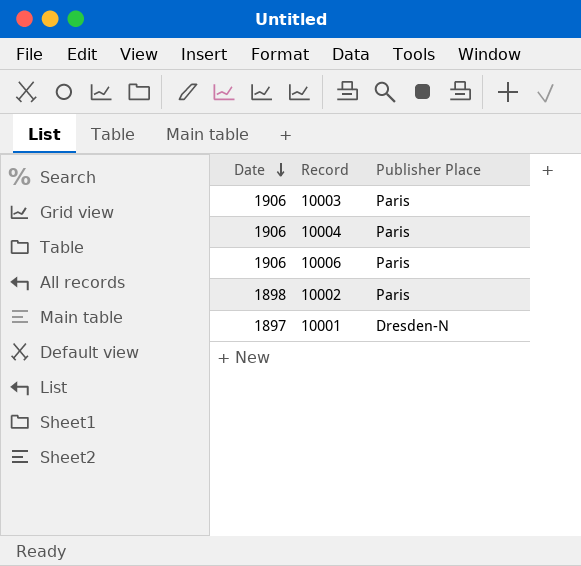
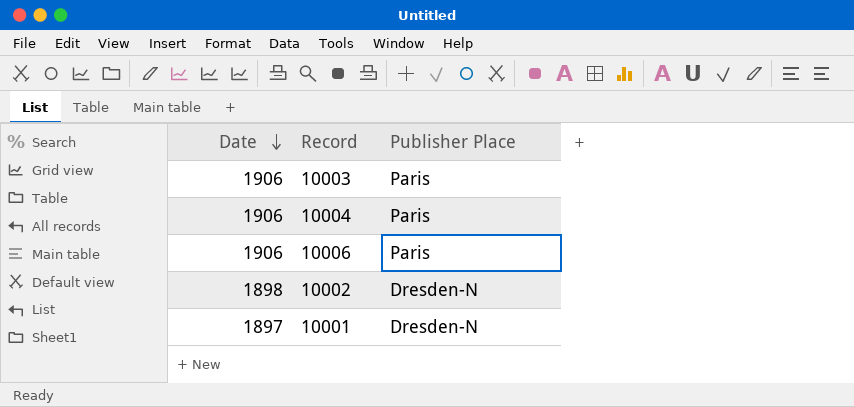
10002 | Publisher Place: Paris -> Dresden-N

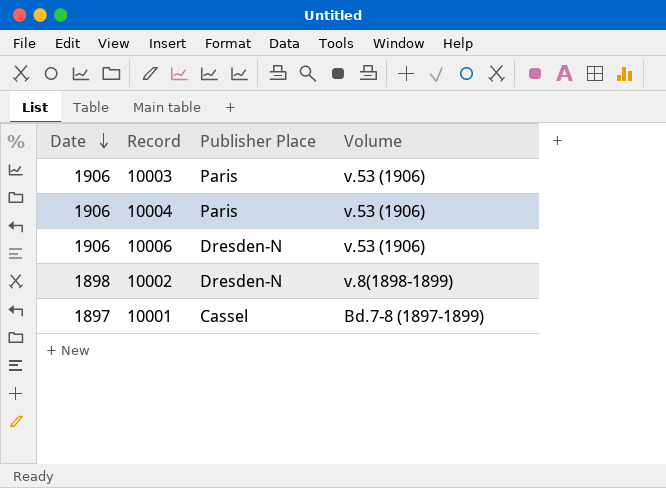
column Volume | position: none -> 4
10006 | Publisher Place: Paris -> Dresden-N
10001 | Publisher Place: Dresden-N -> Cassel

